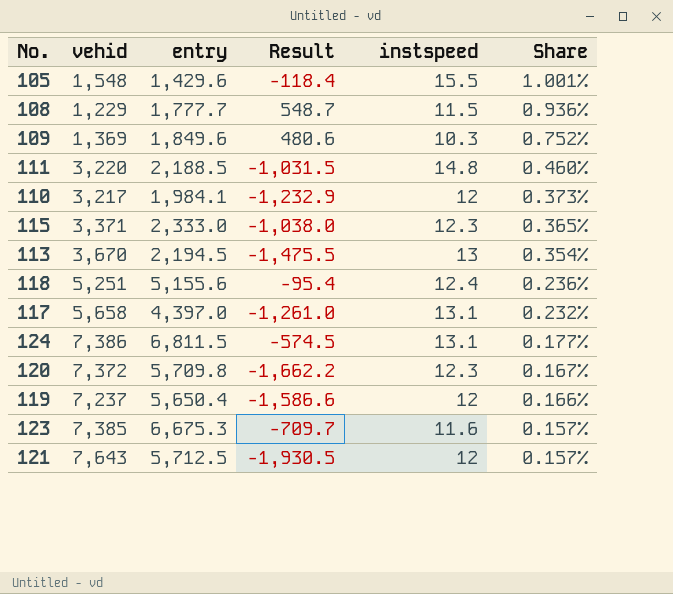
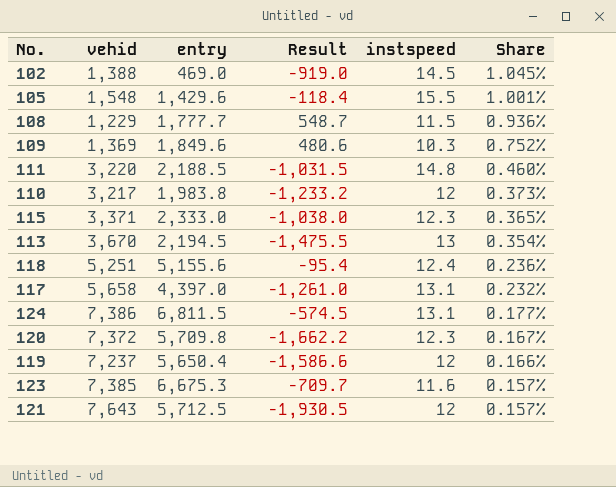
row 102: none -> 1,388 | 469.0 | -919.0 | 14.5 | 1.045%
110 | entry: 1,984.1 -> 1,983.8
110 | Result: -1,232.9 -> -1,233.2

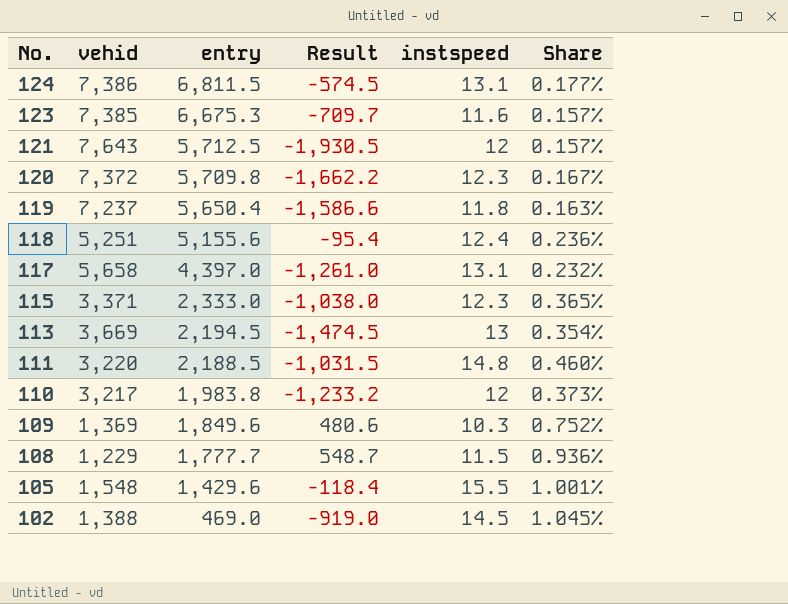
row order: Share descending -> No. descending
119 | instspeed: 12 -> 11.8
119 | Share: 0.166% -> 0.163%
113 | vehid: 3,670 -> 3,669
113 | Result: -1,475.5 -> -1,474.5

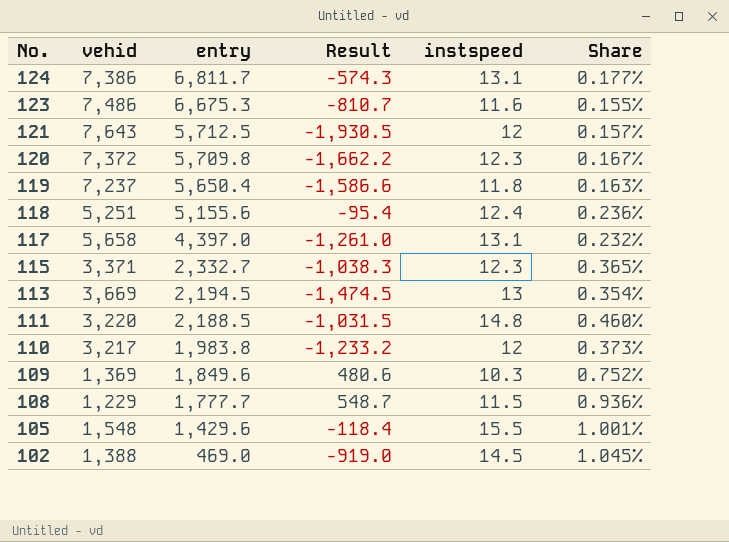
124 | entry: 6,811.5 -> 6,811.7
124 | Result: -574.5 -> -574.3
123 | vehid: 7,385 -> 7,486
123 | Result: -709.7 -> -810.7
123 | Share: 0.157% -> 0.155%
115 | entry: 2,333.0 -> 2,332.7
115 | Result: -1,038.0 -> -1,038.3

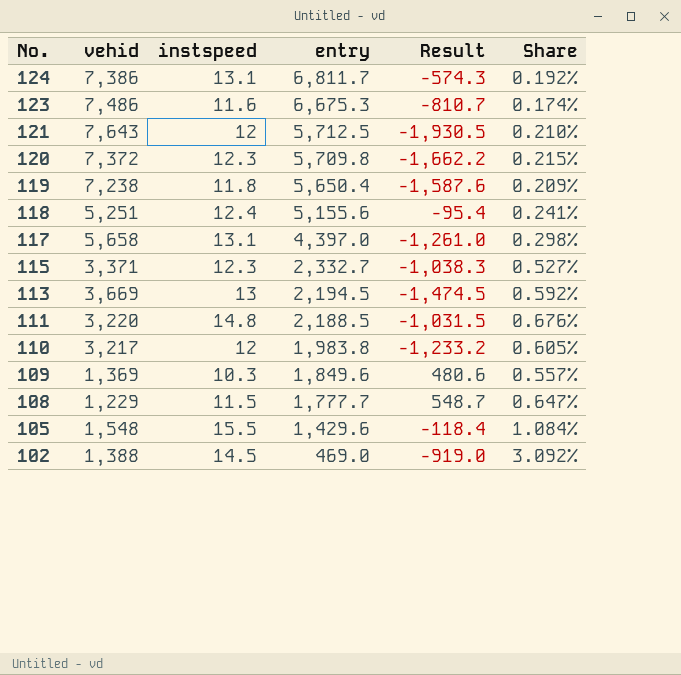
column instspeed | position: 5 -> 3
column Share | formula: [instspeed] / [vehid] -> [instspeed] / [entry]
119 | vehid: 7,237 -> 7,238
119 | Result: -1,586.6 -> -1,587.6

